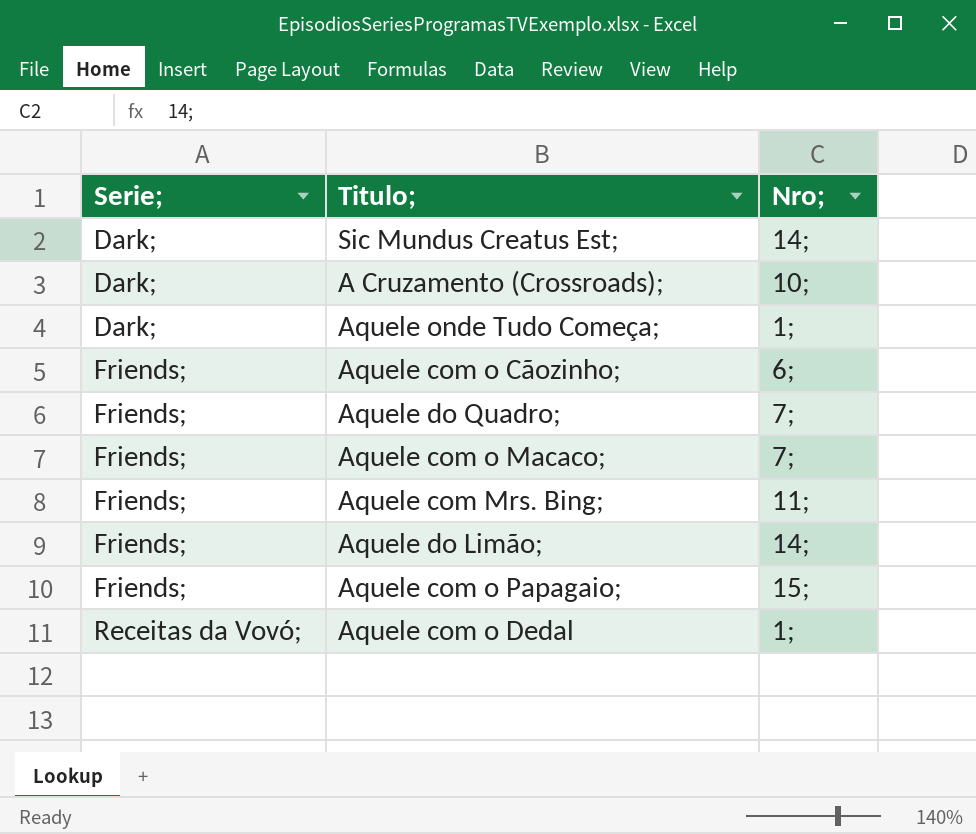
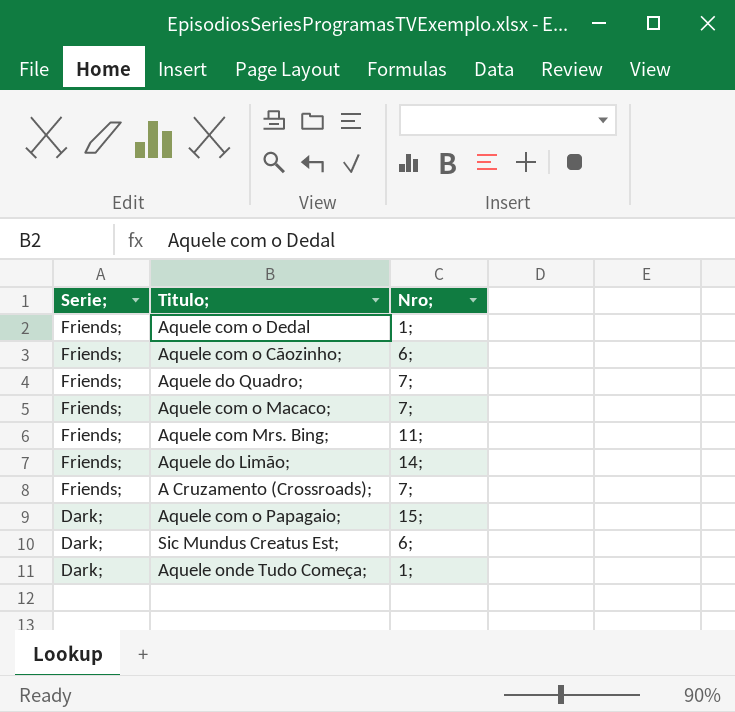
row order: Serie; ascending -> Serie; descending
Aquele com o Dedal | Serie;: Receitas da Vovó; -> Friends;
A Cruzamento (Crossroads); | Serie;: Dark; -> Friends;
A Cruzamento (Crossroads); | Nro;: 10; -> 7;
Aquele com o Papagaio; | Serie;: Friends; -> Dark;
Sic Mundus Creatus Est; | Nro;: 14; -> 6;

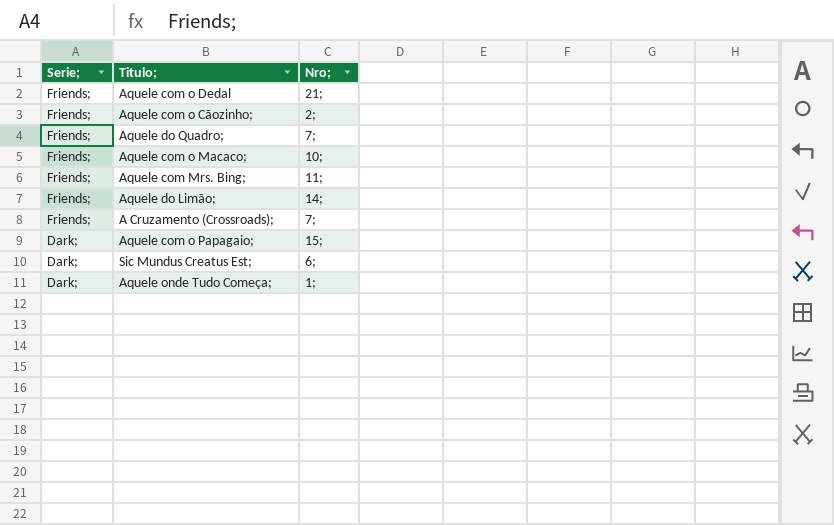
Aquele com o Dedal | Nro;: 1; -> 21;
Aquele com o Cãozinho; | Nro;: 6; -> 2;
Aquele com o Macaco; | Nro;: 7; -> 10;

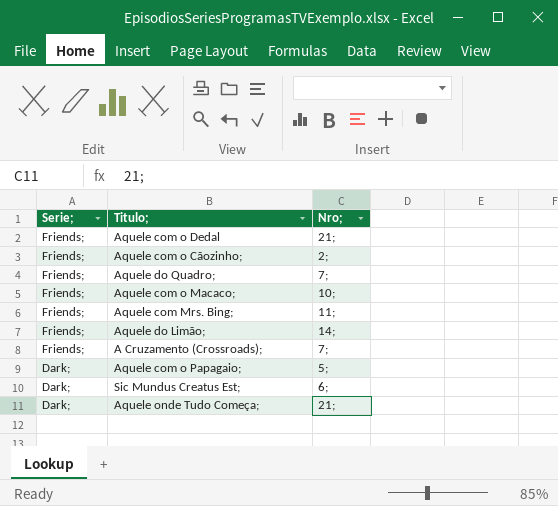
Aquele com o Papagaio; | Nro;: 15; -> 5;
Aquele onde Tudo Começa; | Nro;: 1; -> 21;

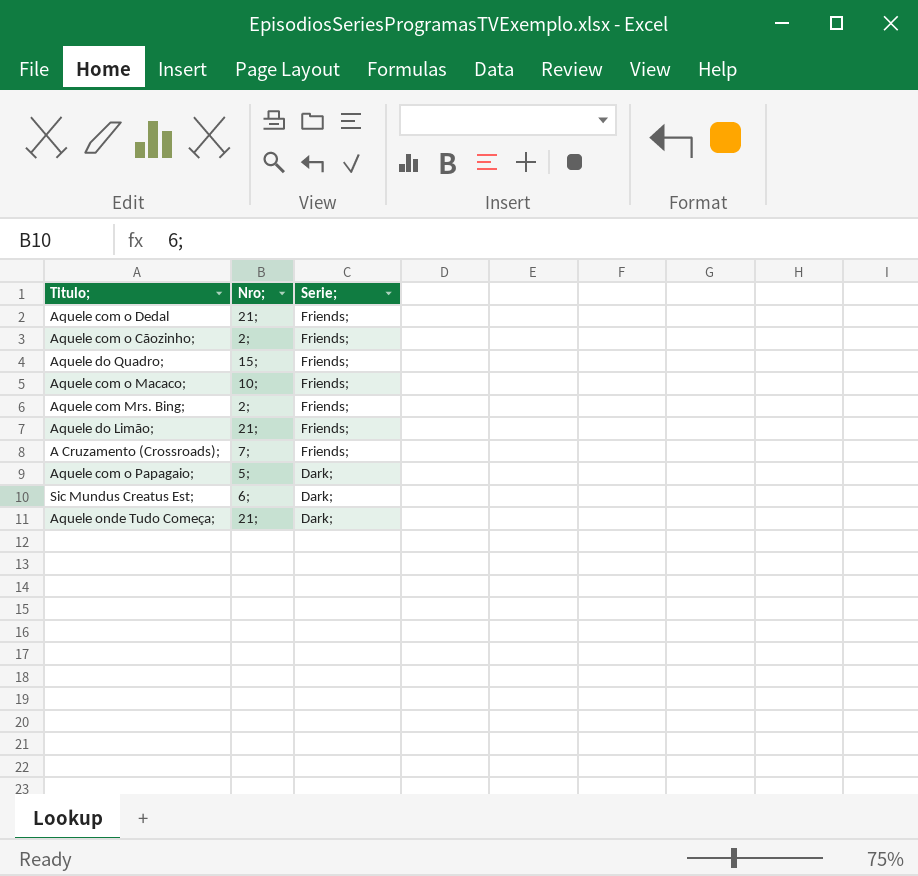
column Serie; | position: 1 -> 3
Aquele do Quadro; | Nro;: 7; -> 15;
Aquele com Mrs. Bing; | Nro;: 11; -> 2;
Aquele do Limão; | Nro;: 14; -> 21;

